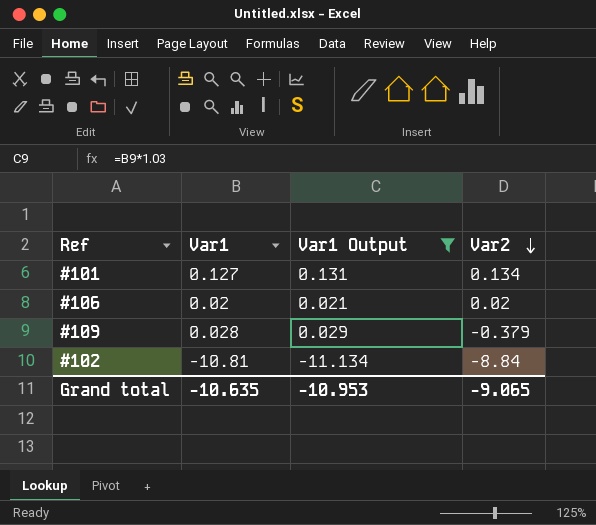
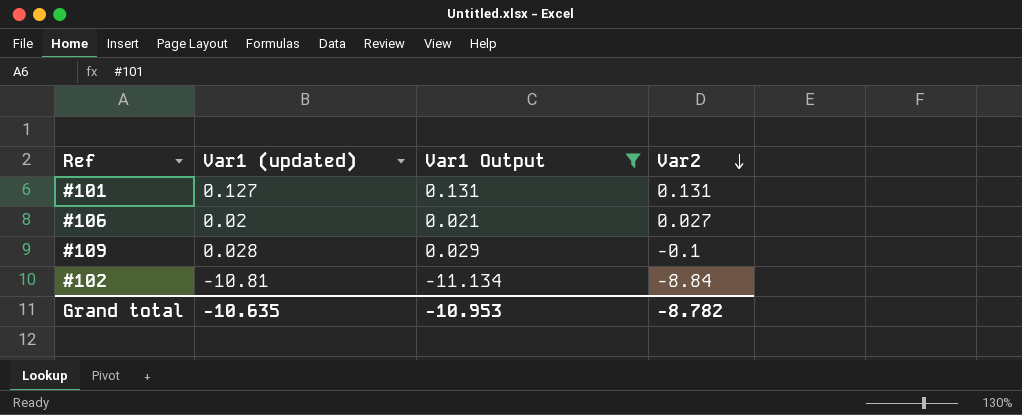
column name: Var1 -> Var1 (updated)
#101 | Var2: 0.134 -> 0.131
#106 | Var2: 0.02 -> 0.027
#109 | Var2: -0.379 -> -0.1
Grand total | Var2: -9.065 -> -8.782

